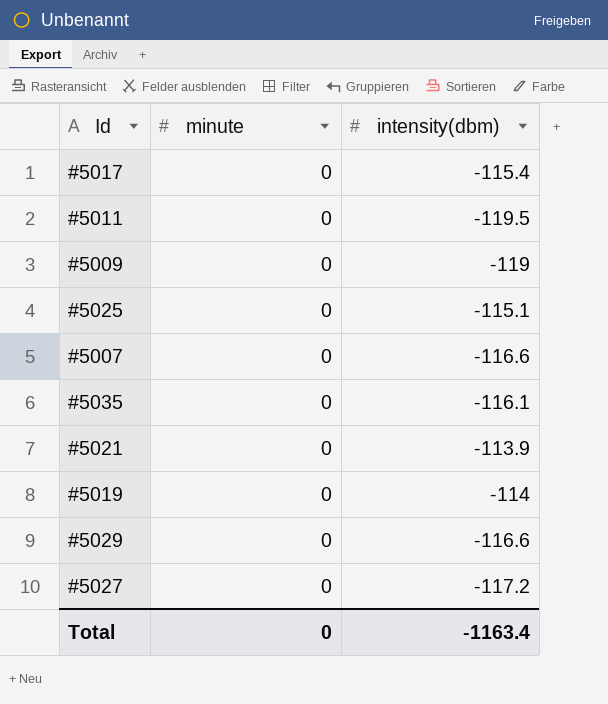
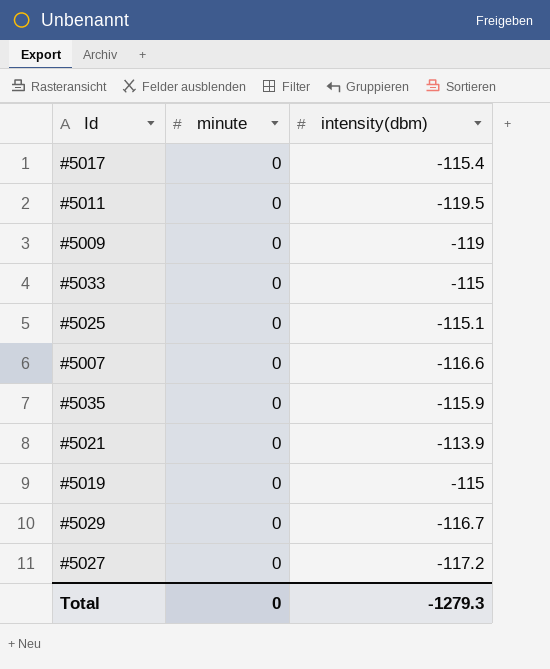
row #5033: none -> 0 | -115
#5035 | intensity(dbm): -116.1 -> -115.9
#5019 | intensity(dbm): -114 -> -115
#5029 | intensity(dbm): -116.6 -> -116.7
Total | intensity(dbm): -1163.4 -> -1279.3

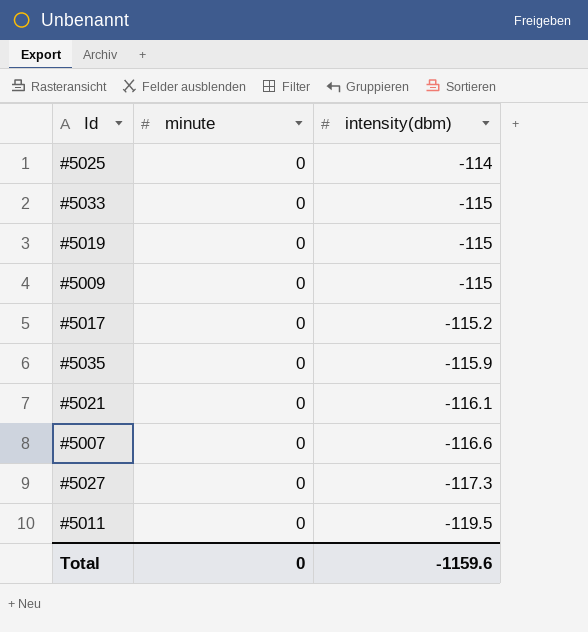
row order: none -> intensity(dbm) descending
row #5029: 0 | -116.7 -> none
#5025 | intensity(dbm): -115.1 -> -114
#5009 | intensity(dbm): -119 -> -115
#5017 | intensity(dbm): -115.4 -> -115.2
#5021 | intensity(dbm): -113.9 -> -116.1
#5027 | intensity(dbm): -117.2 -> -117.3
Total | intensity(dbm): -1279.3 -> -1159.6

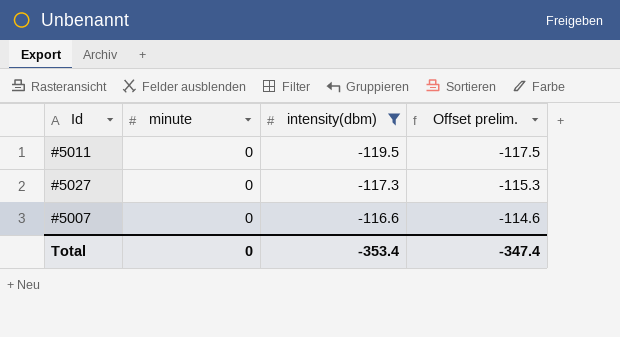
filter: none -> intensity(dbm) <= -116.6
row order: intensity(dbm) descending -> intensity(dbm) ascending
column Offset prelim. | formula: none -> [intensity(dbm)] + 2
Total | intensity(dbm): -1159.6 -> -353.4

